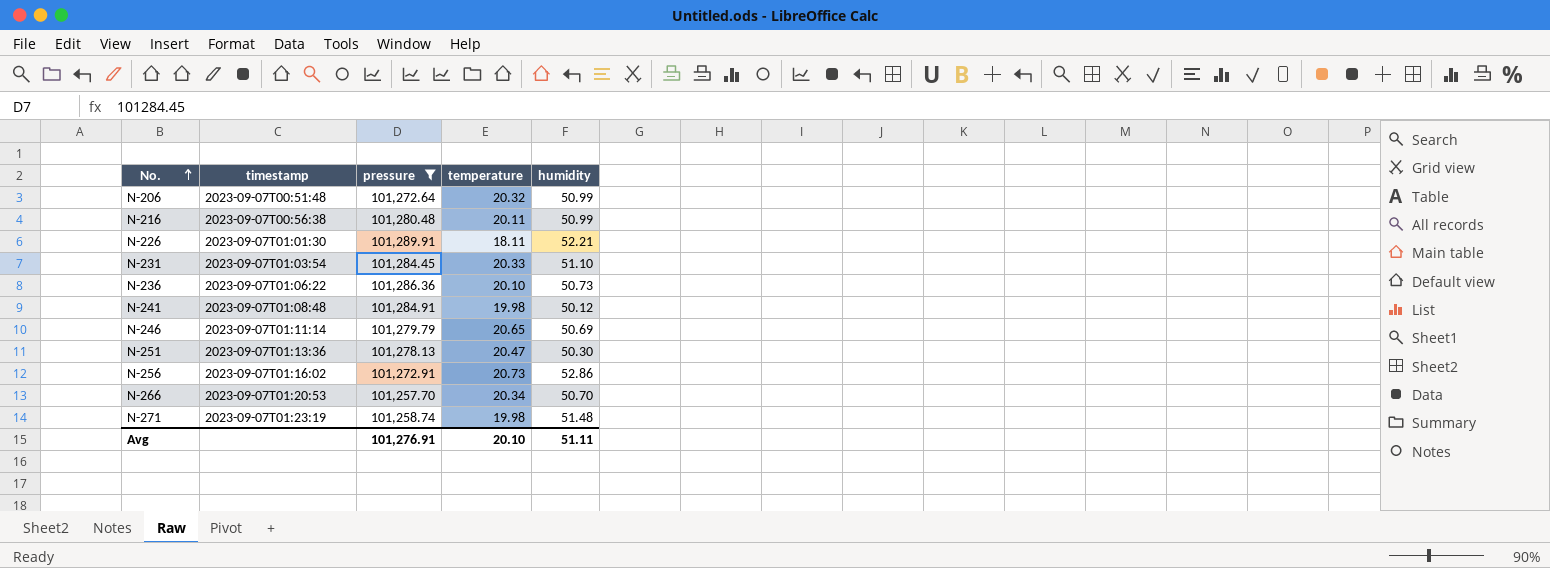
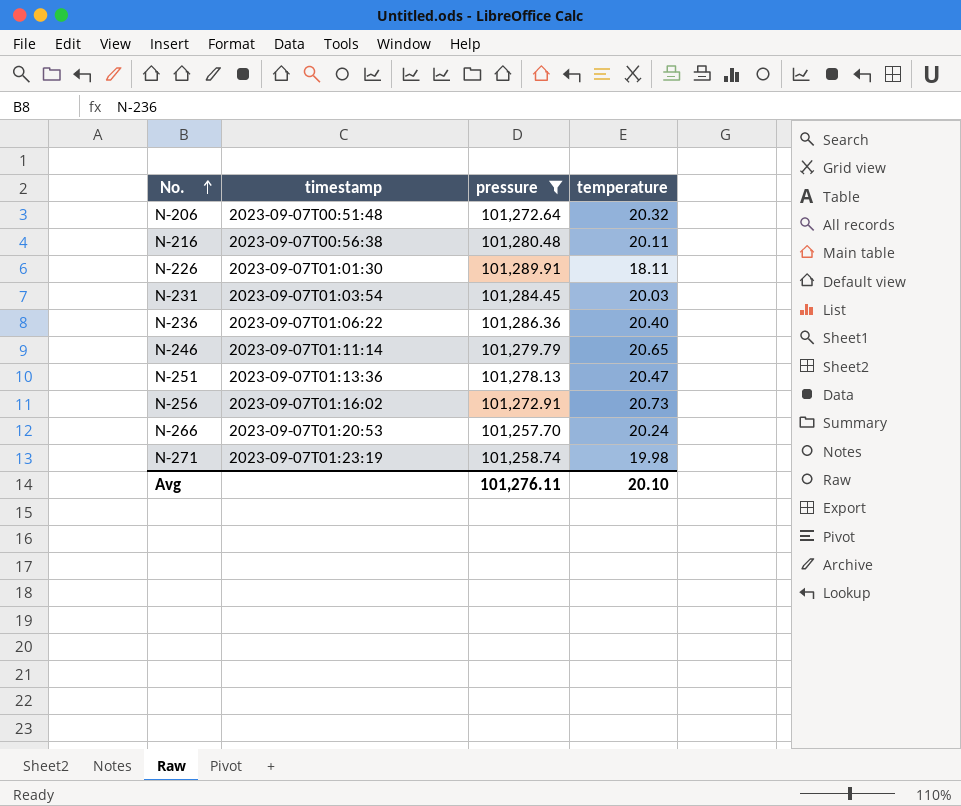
column humidity | position: 5 -> none
row N-241: 2023-09-07T01:08:48 | 101,284.91 | 19.98 | 50.12 -> none
N-231 | temperature: 20.33 -> 20.03
N-236 | temperature: 20.10 -> 20.40
N-266 | temperature: 20.34 -> 20.24
Avg | pressure: 101,276.91 -> 101,276.11

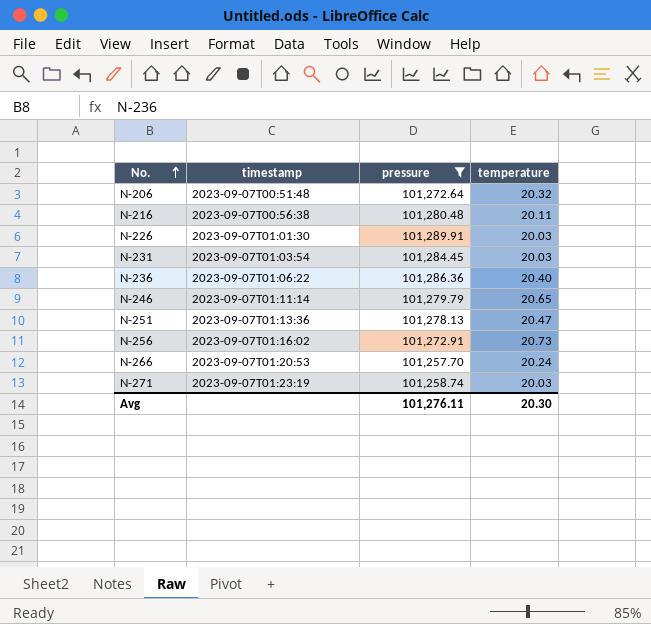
N-226 | temperature: 18.11 -> 20.03
N-271 | temperature: 19.98 -> 20.03
Avg | temperature: 20.10 -> 20.30

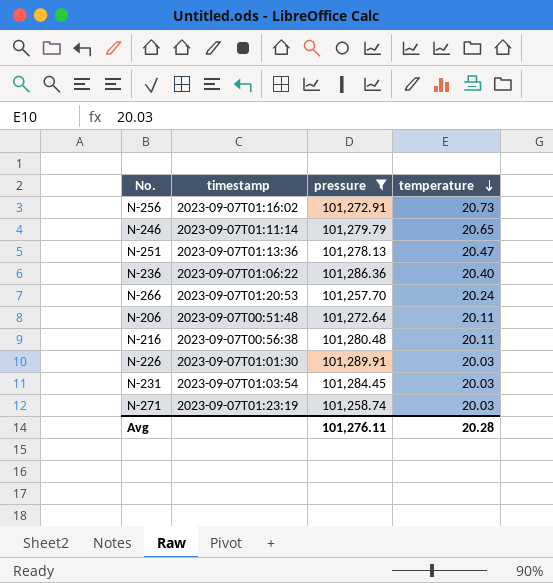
row order: No. ascending -> temperature descending
N-206 | temperature: 20.32 -> 20.11
Avg | temperature: 20.30 -> 20.28

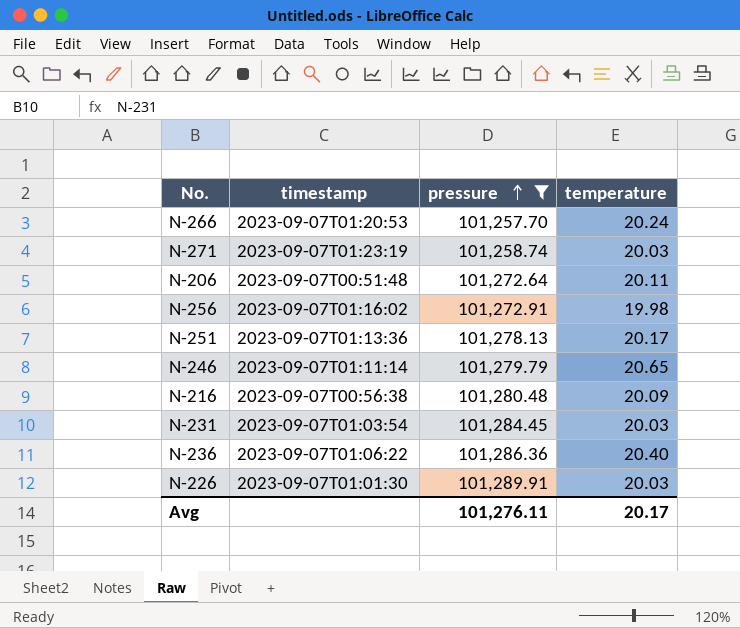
row order: temperature descending -> pressure ascending
N-256 | temperature: 20.73 -> 19.98
N-251 | temperature: 20.47 -> 20.17
N-216 | temperature: 20.11 -> 20.09
Avg | temperature: 20.28 -> 20.17

